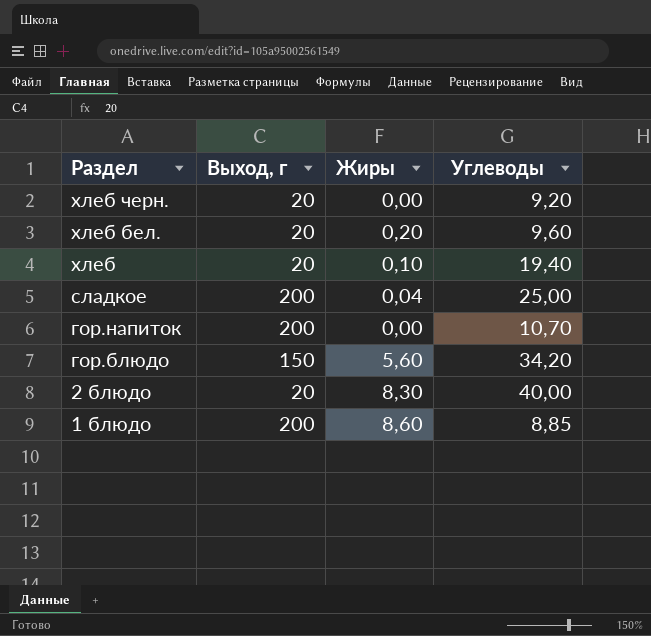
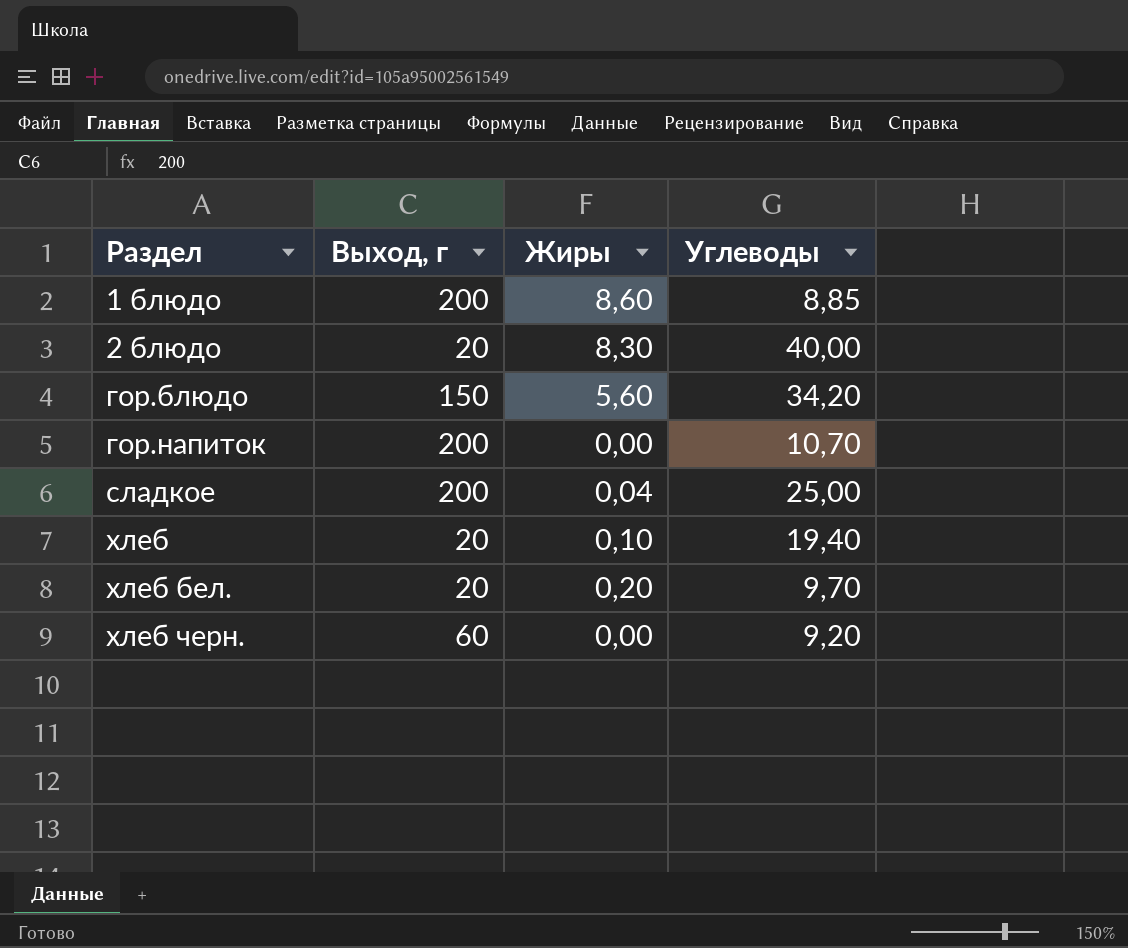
row order: Раздел descending -> Раздел ascending
хлеб бел. | Углеводы: 9,60 -> 9,70
хлеб черн. | Выход, г: 20 -> 60

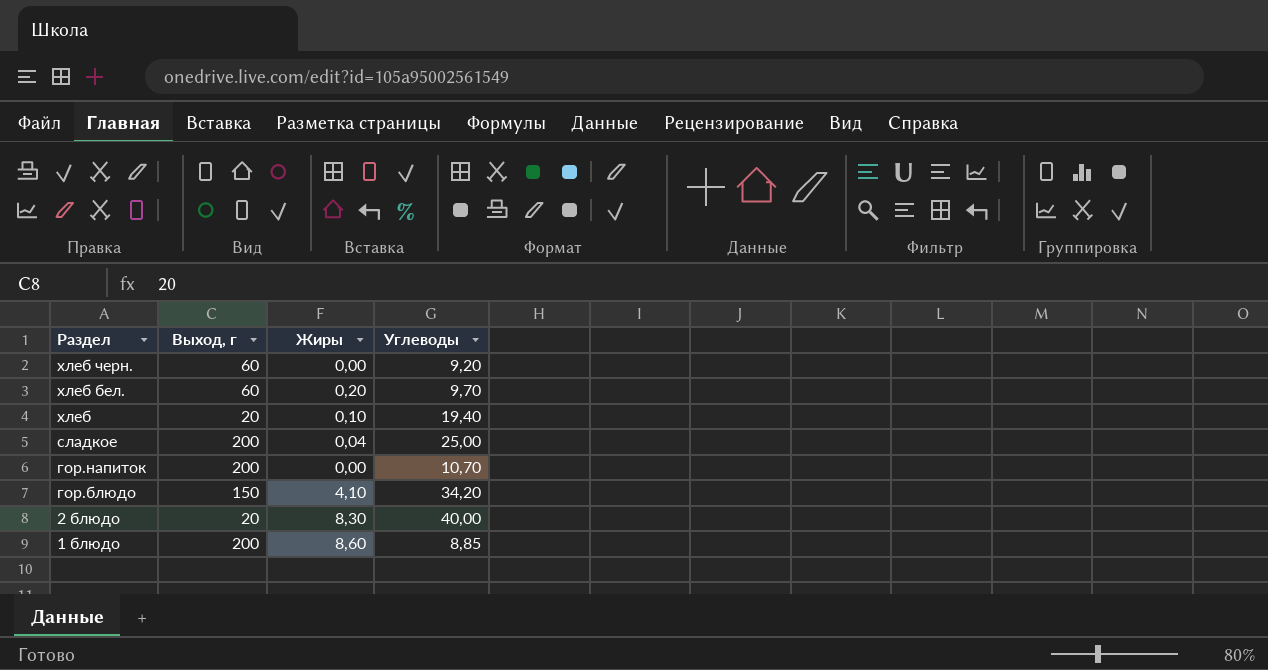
row order: Раздел ascending -> Раздел descending
хлеб бел. | Выход, г: 20 -> 60
гор.блюдо | Жиры: 5,60 -> 4,10

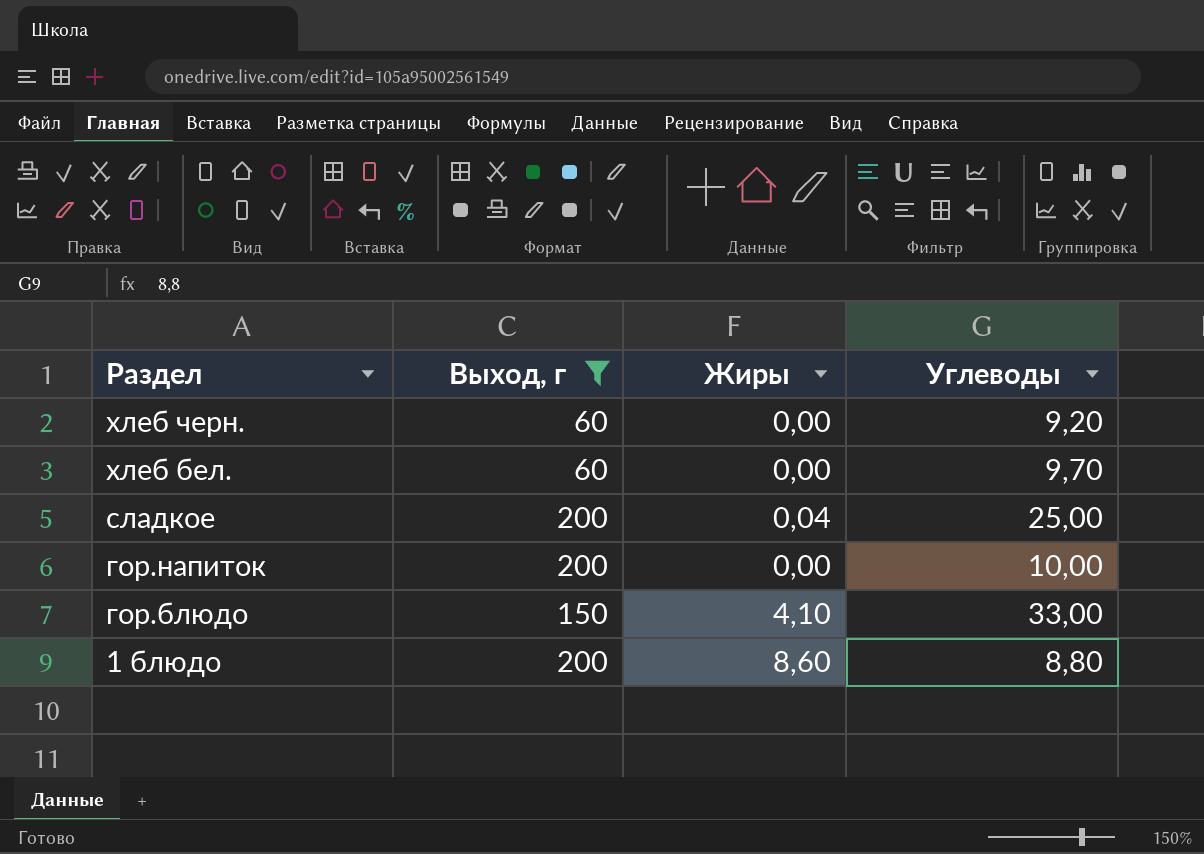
filter: none -> Выход, г != 20
хлеб бел. | Жиры: 0,20 -> 0,00
гор.напиток | Углеводы: 10,70 -> 10,00
гор.блюдо | Углеводы: 34,20 -> 33,00
1 блюдо | Углеводы: 8,85 -> 8,80

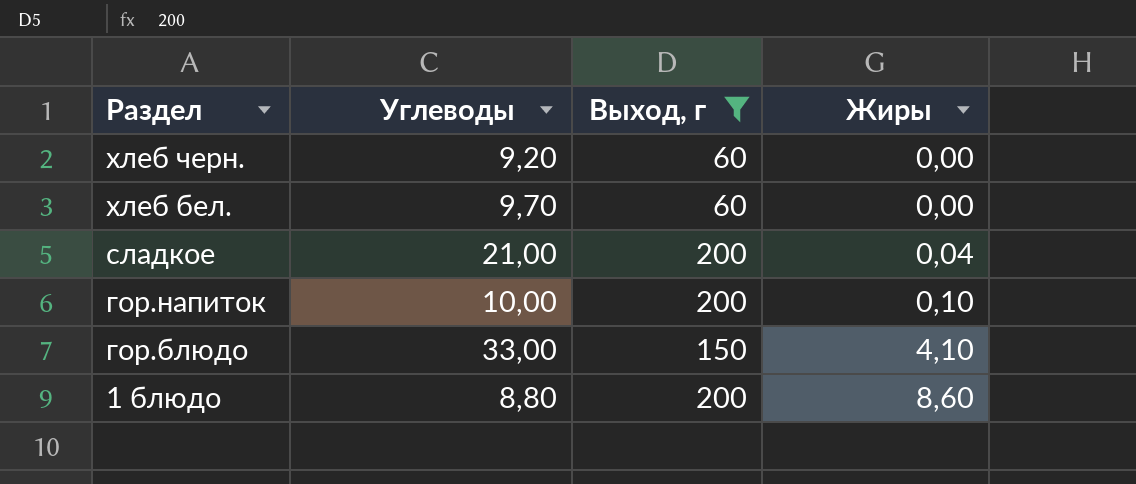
column Углеводы | position: 4 -> 2
сладкое | Углеводы: 25,00 -> 21,00
гор.напиток | Жиры: 0,00 -> 0,10

